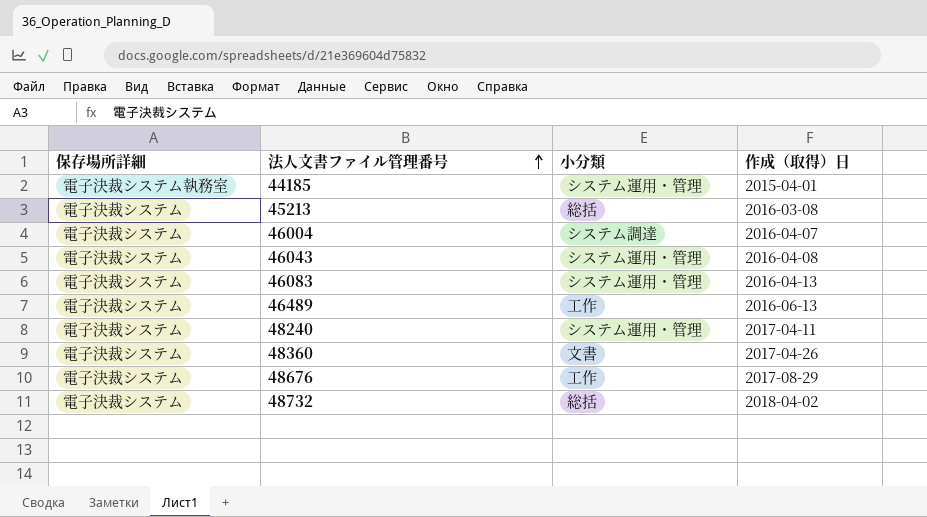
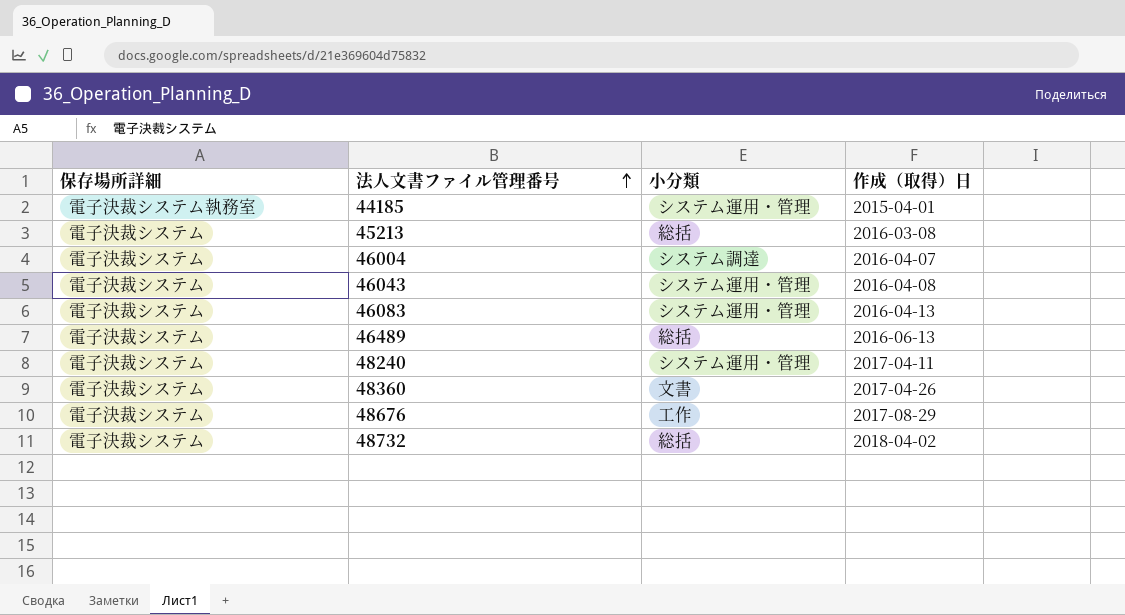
46489 | 小分類: 工作 -> 総括

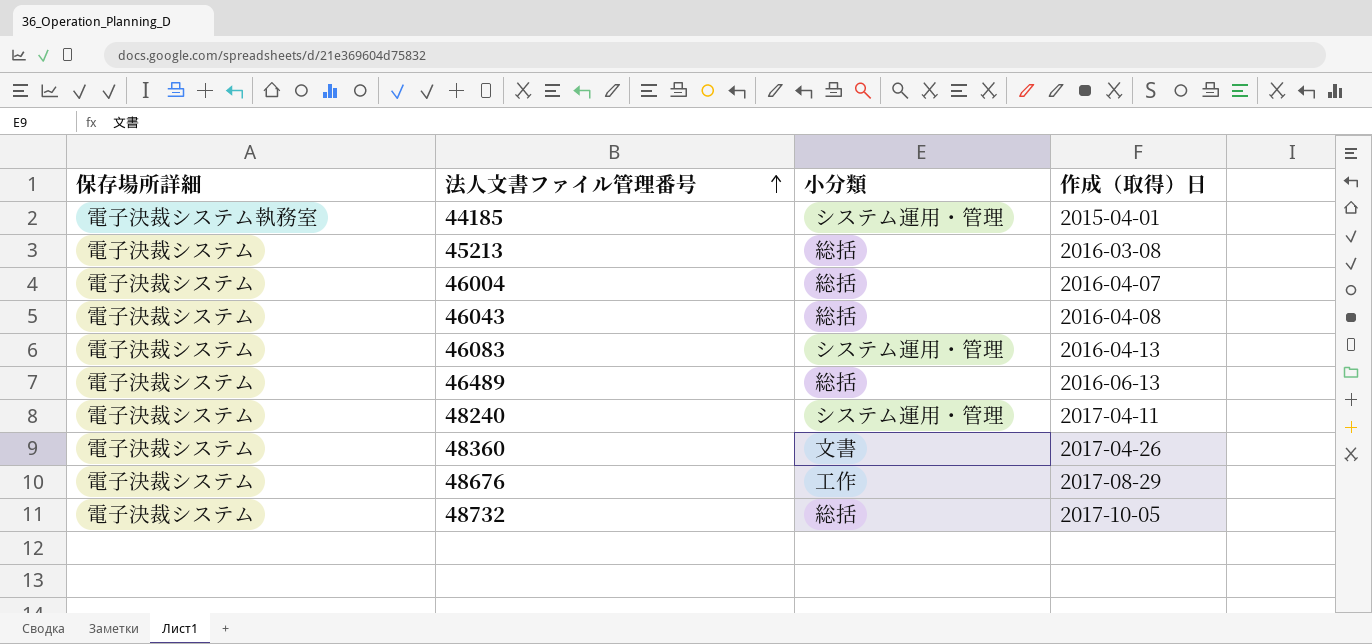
46004 | 小分類: システム調達 -> 総括
46043 | 小分類: システム運用・管理 -> 総括
48732 | 作成（取得）日: 2018-04-02 -> 2017-10-05

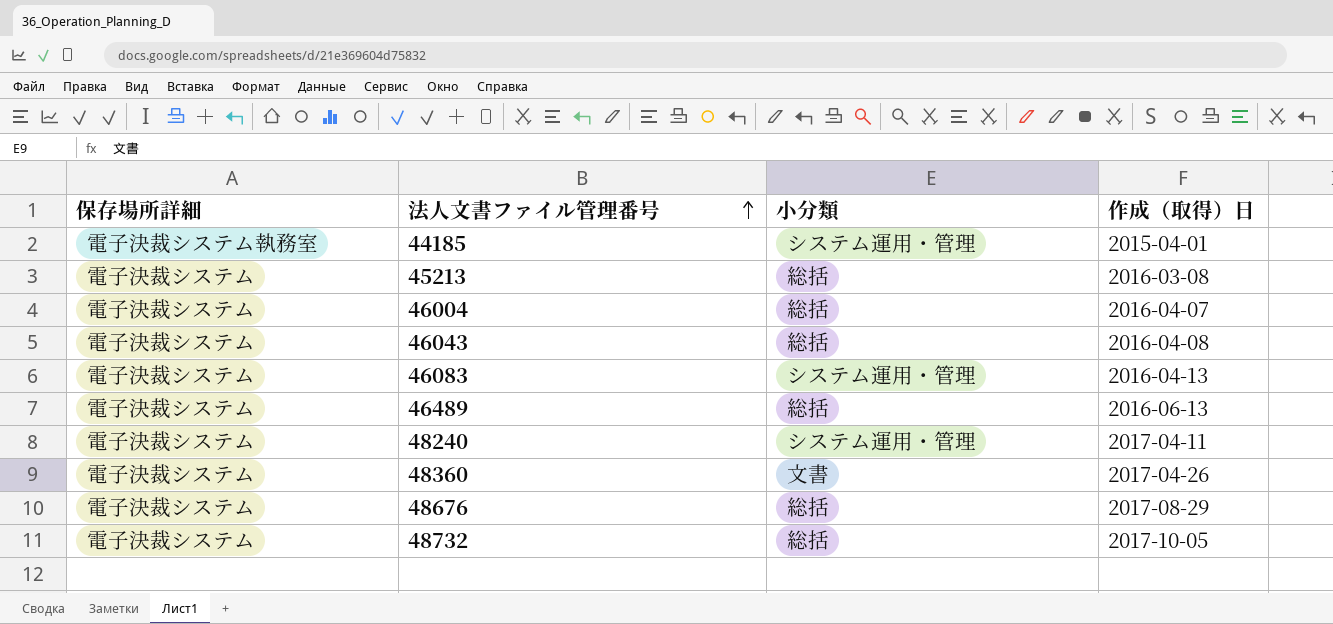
48676 | 小分類: 工作 -> 総括

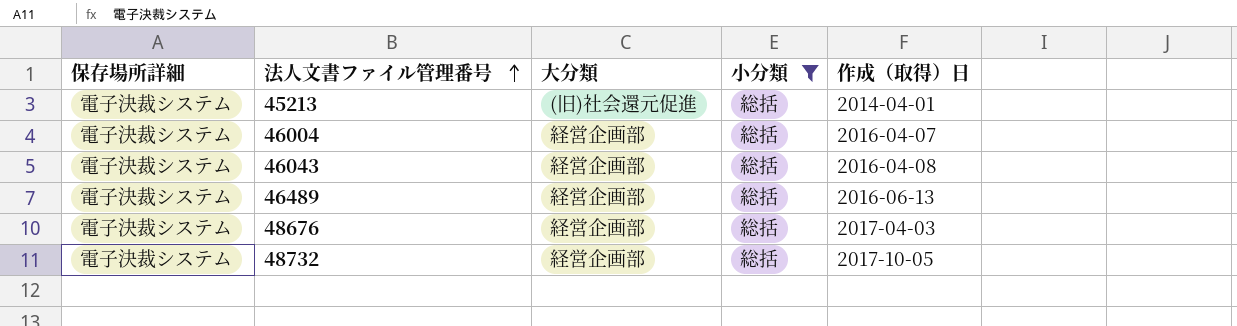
filter: none -> 小分類 = 総括
column 大分類 | position: none -> 3
45213 | 作成（取得）日: 2016-03-08 -> 2014-04-01
48676 | 作成（取得）日: 2017-08-29 -> 2017-04-03

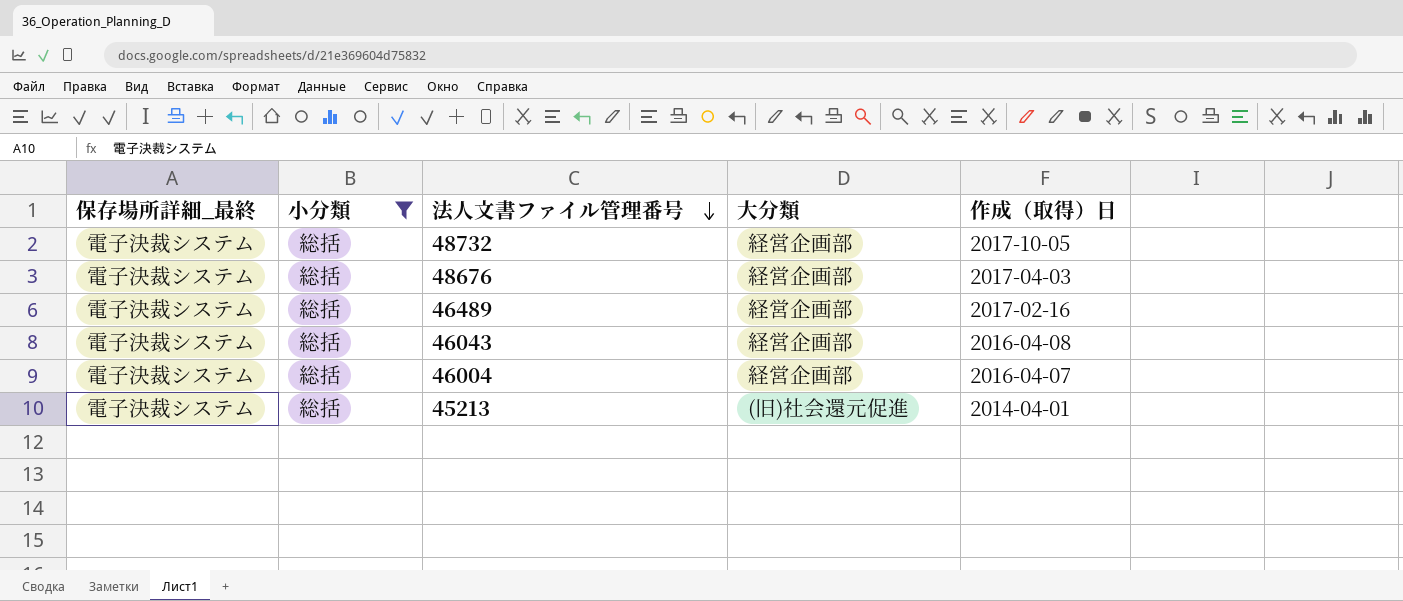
row order: 法人文書ファイル管理番号 ascending -> 法人文書ファイル管理番号 descending
column name: 保存場所詳細 -> 保存場所詳細_最終
column 小分類 | position: 4 -> 2
46489 | 作成（取得）日: 2016-06-13 -> 2017-02-16

